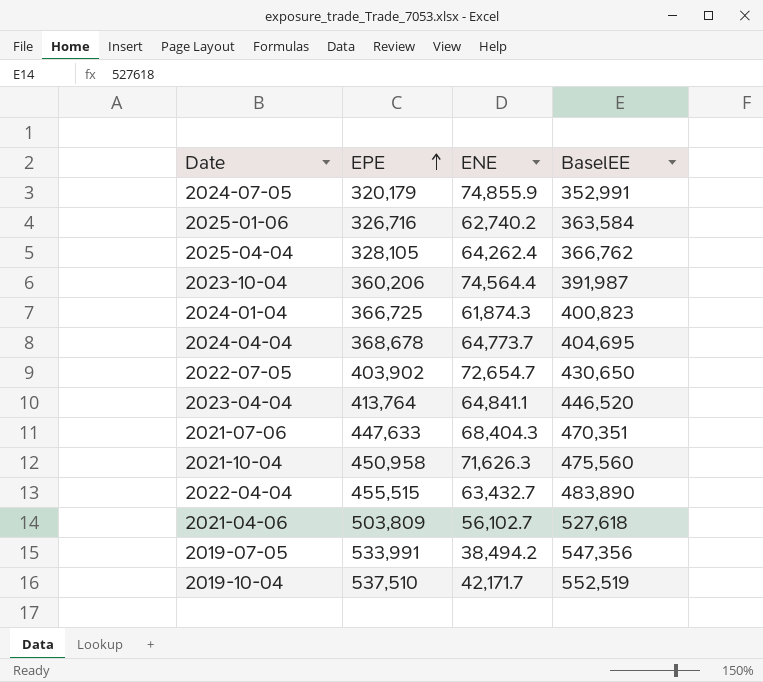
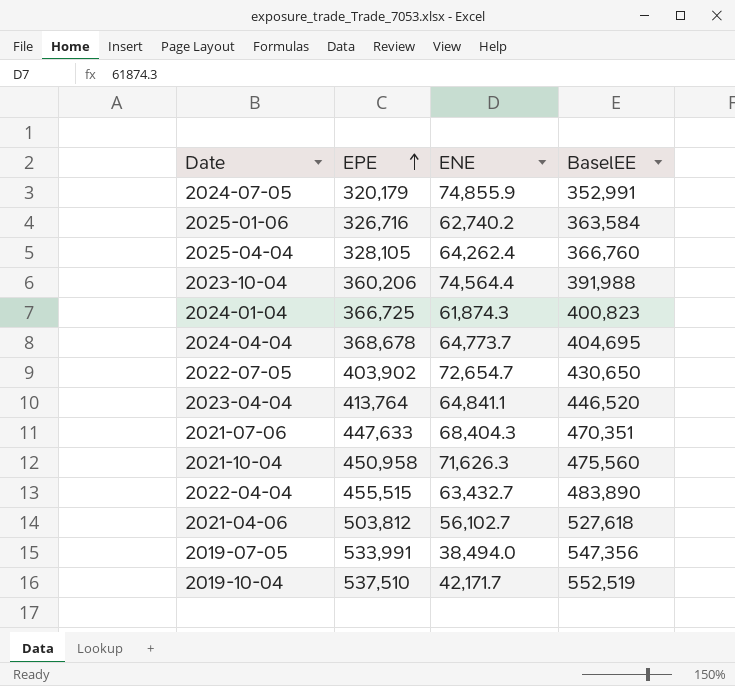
2025-04-04 | BaselEE: 366,762 -> 366,760
2023-10-04 | BaselEE: 391,987 -> 391,988
2021-04-06 | EPE: 503,809 -> 503,812
2019-07-05 | ENE: 38,494.2 -> 38,494.0

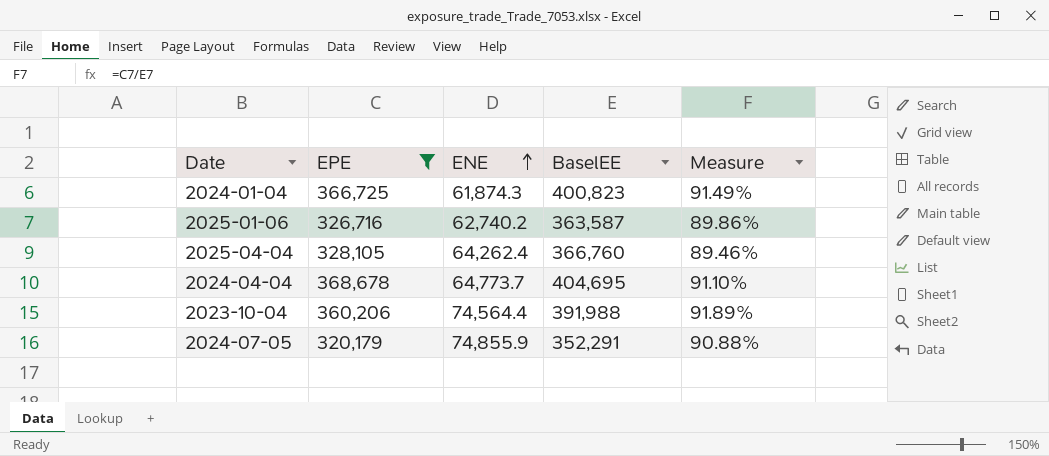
filter: none -> EPE <= 368,678
row order: EPE ascending -> ENE ascending
column Measure | formula: none -> [EPE] / [BaselEE]
2025-01-06 | BaselEE: 363,584 -> 363,587
2024-07-05 | BaselEE: 352,991 -> 352,291

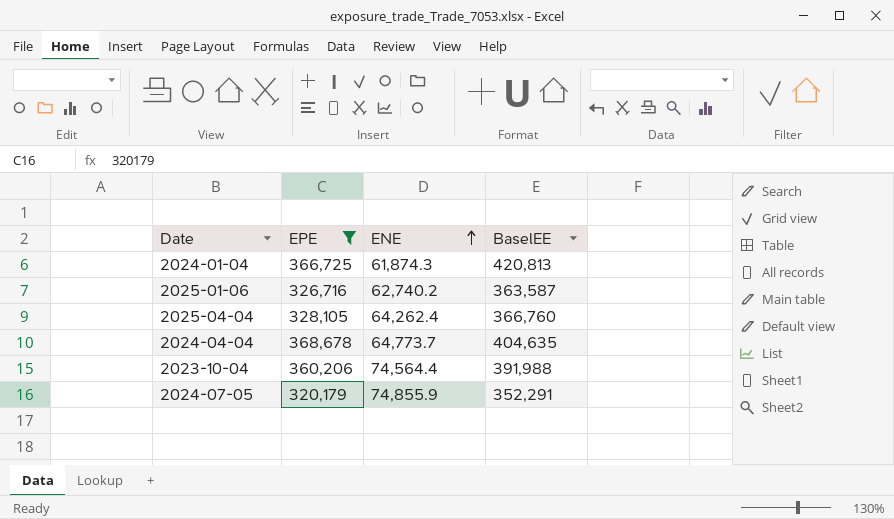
column Measure | formula: [EPE] / [BaselEE] -> none
2024-01-04 | BaselEE: 400,823 -> 420,813
2024-04-04 | BaselEE: 404,695 -> 404,635

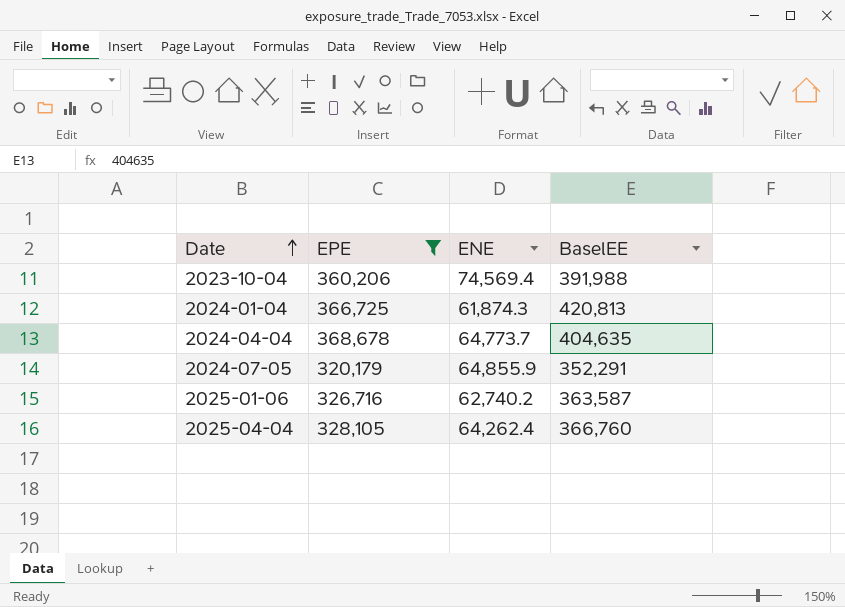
row order: ENE ascending -> Date ascending
2023-10-04 | ENE: 74,564.4 -> 74,569.4
2024-07-05 | ENE: 74,855.9 -> 64,855.9

